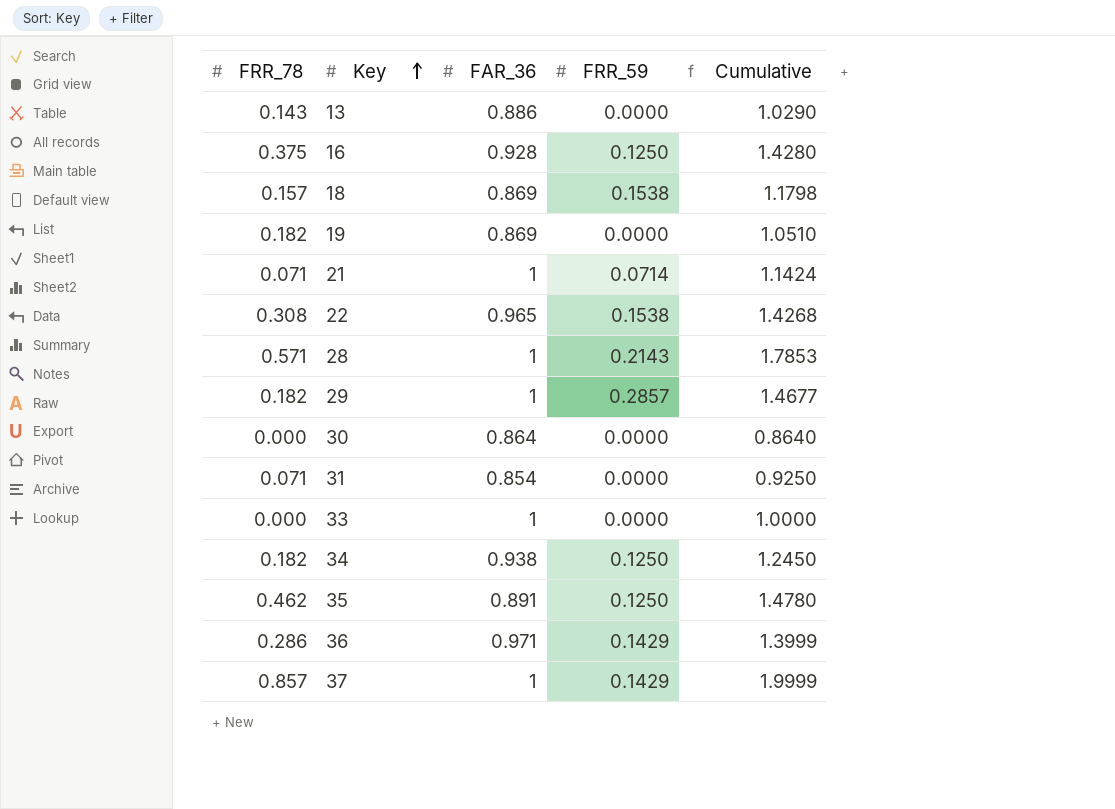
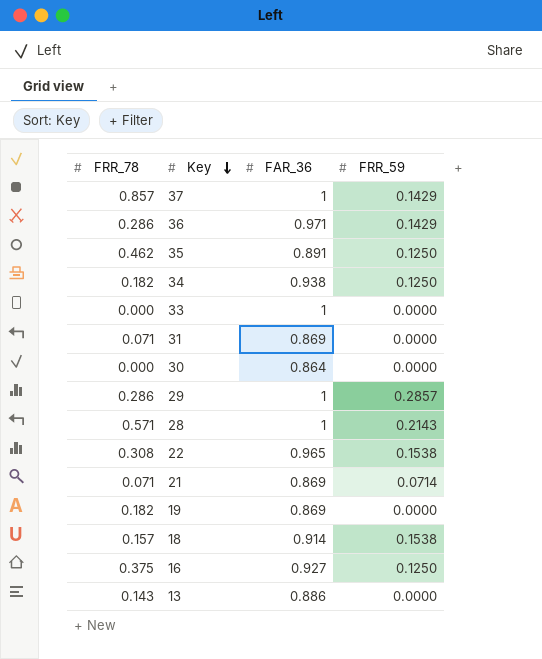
row order: Key ascending -> Key descending
column Cumulative | formula: [FRR_78] + [FAR_36] + [FRR_59] -> none
31 | FAR_36: 0.854 -> 0.869
29 | FRR_78: 0.182 -> 0.286
21 | FAR_36: 1 -> 0.869
18 | FAR_36: 0.869 -> 0.914
16 | FAR_36: 0.928 -> 0.927

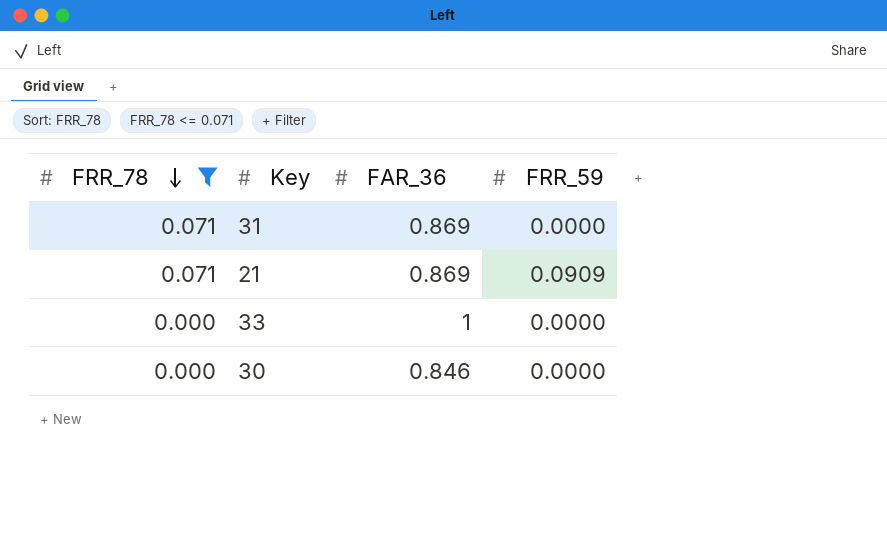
filter: none -> FRR_78 <= 0.071
row order: Key descending -> FRR_78 descending
21 | FRR_59: 0.0714 -> 0.0909
30 | FAR_36: 0.864 -> 0.846

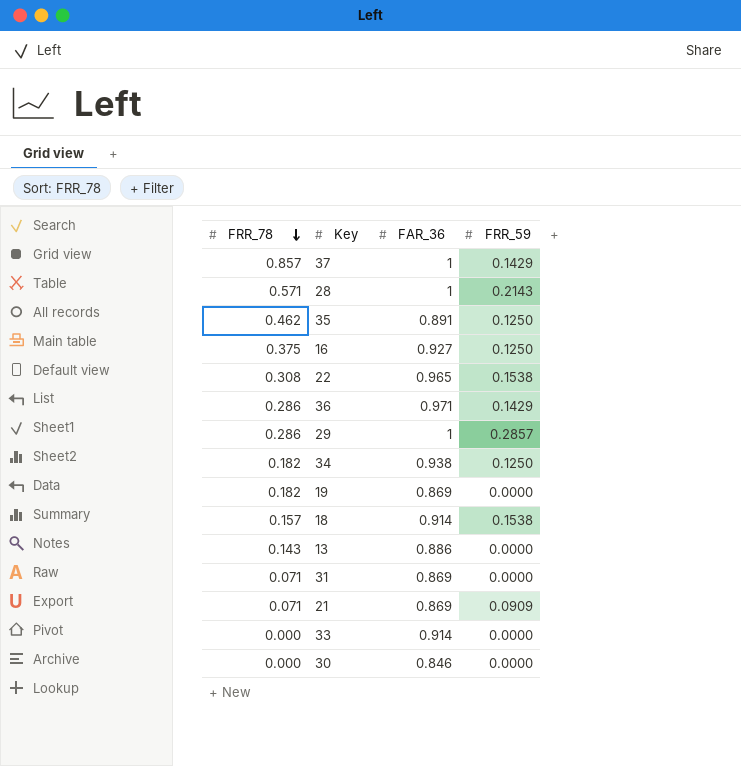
filter: FRR_78 <= 0.071 -> none
33 | FAR_36: 1 -> 0.914

